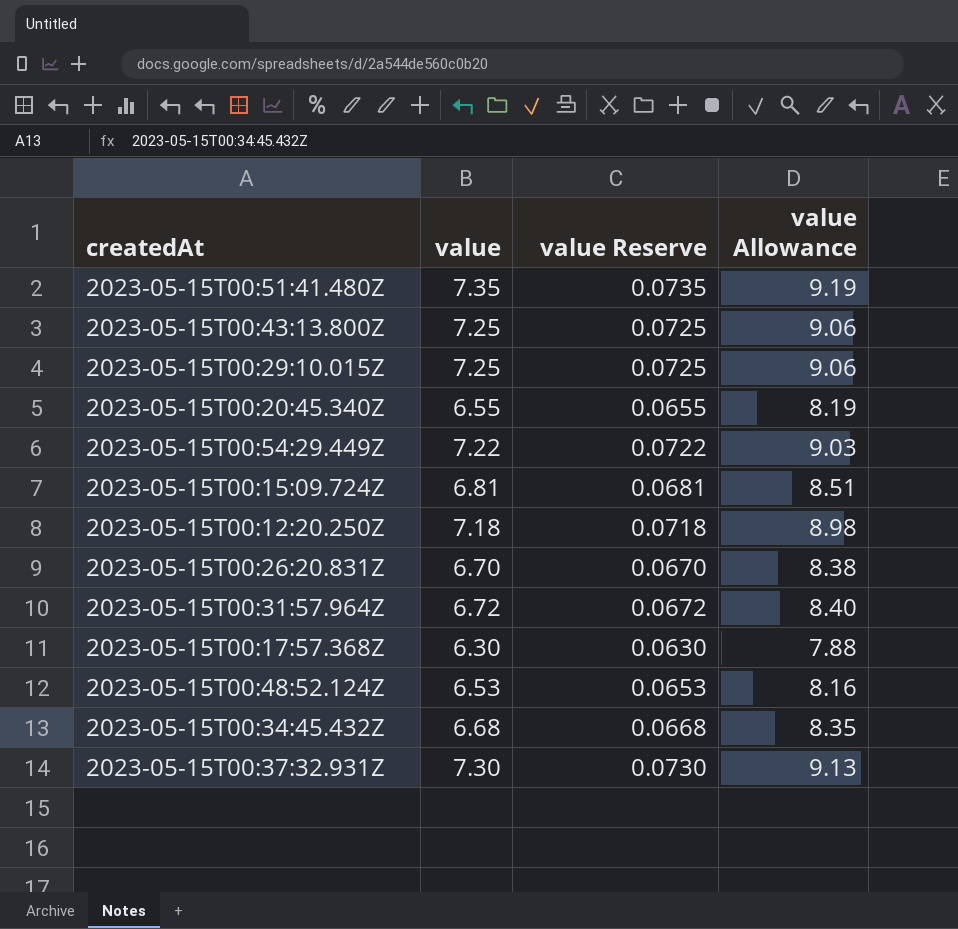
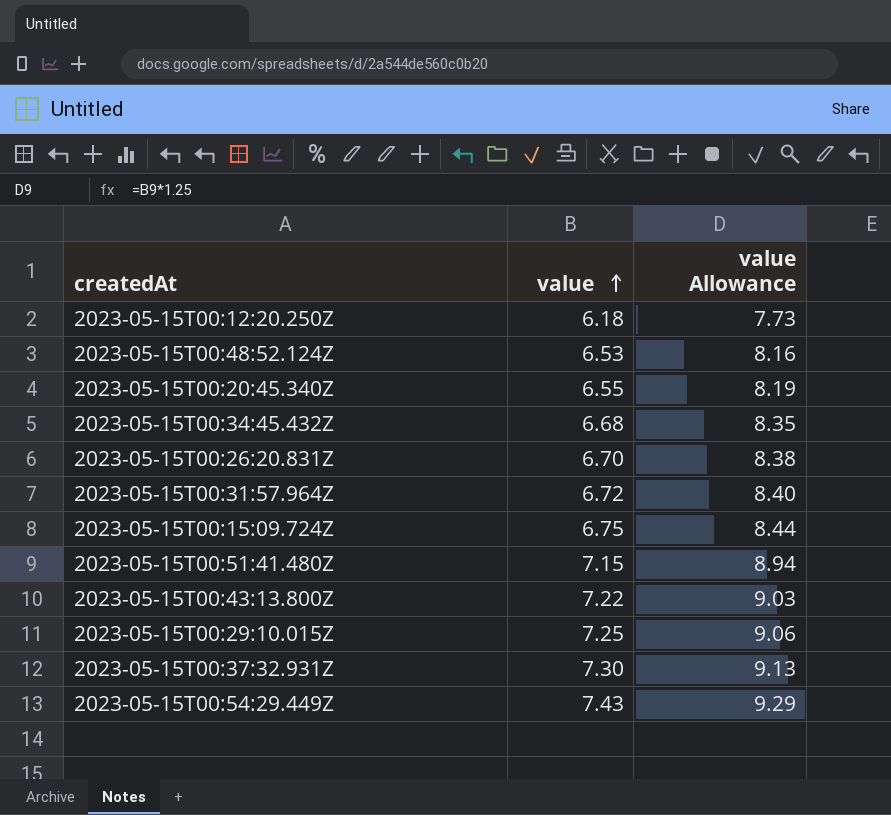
row order: none -> value ascending
column value Reserve | formula: [value] * 0.01 -> none
row 2023-05-15T00:17:57.368Z: 6.30 | 0.0630 | 7.88 -> none
2023-05-15T00:12:20.250Z | value: 7.18 -> 6.18
2023-05-15T00:12:20.250Z | value Allowance: 8.98 -> 7.73
2023-05-15T00:15:09.724Z | value: 6.81 -> 6.75
2023-05-15T00:15:09.724Z | value Allowance: 8.51 -> 8.44
2023-05-15T00:51:41.480Z | value: 7.35 -> 7.15
2023-05-15T00:51:41.480Z | value Allowance: 9.19 -> 8.94
2023-05-15T00:43:13.800Z | value: 7.25 -> 7.22
2023-05-15T00:43:13.800Z | value Allowance: 9.06 -> 9.03
2023-05-15T00:54:29.449Z | value: 7.22 -> 7.43
2023-05-15T00:54:29.449Z | value Allowance: 9.03 -> 9.29

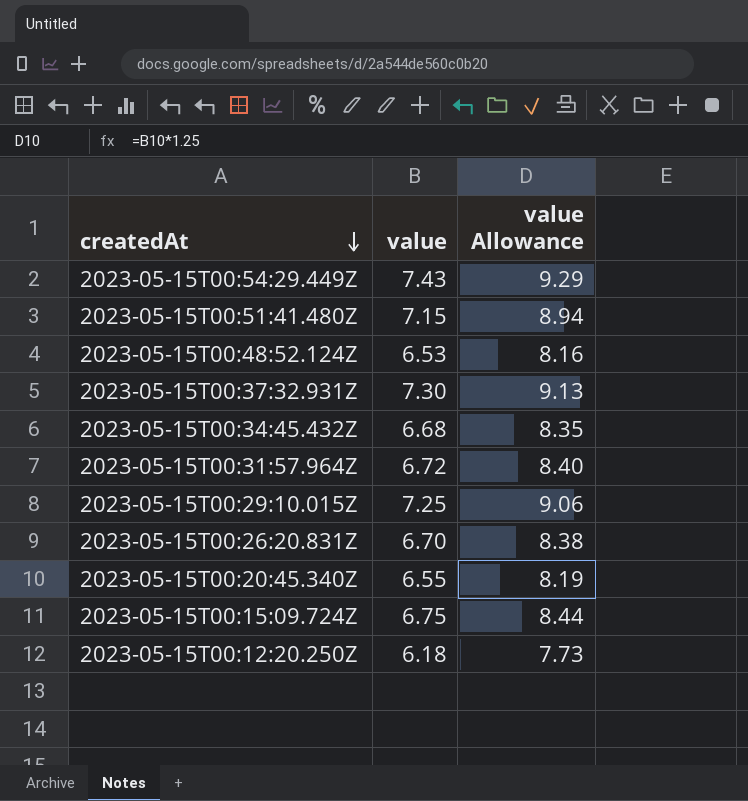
row order: value ascending -> createdAt descending
row 2023-05-15T00:43:13.800Z: 7.22 | 9.03 -> none

